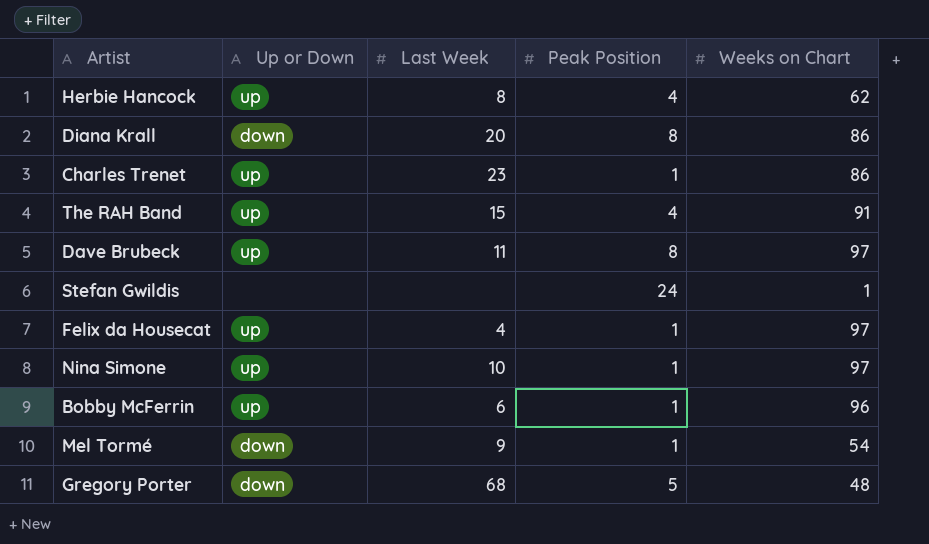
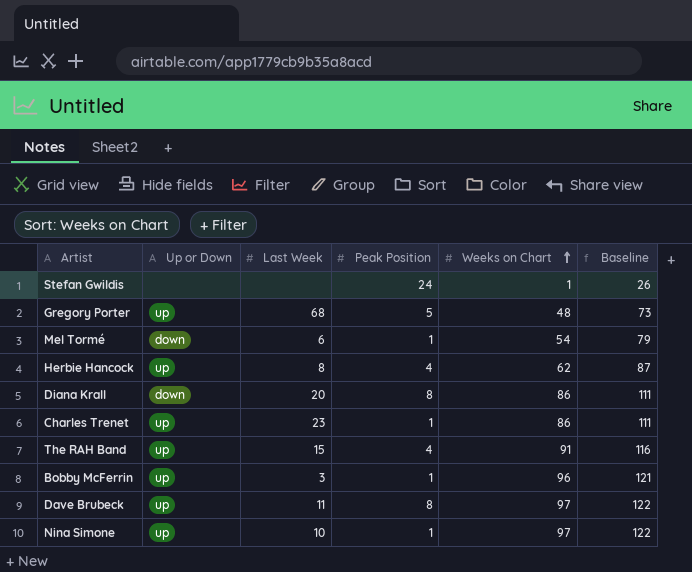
row order: none -> Weeks on Chart ascending
column Baseline | formula: none -> [Weeks on Chart] + 25
row Felix da Housecat: up | 4 | 1 | 97 -> none
Gregory Porter | Up or Down: down -> up
Mel Tormé | Last Week: 9 -> 6
Bobby McFerrin | Last Week: 6 -> 3

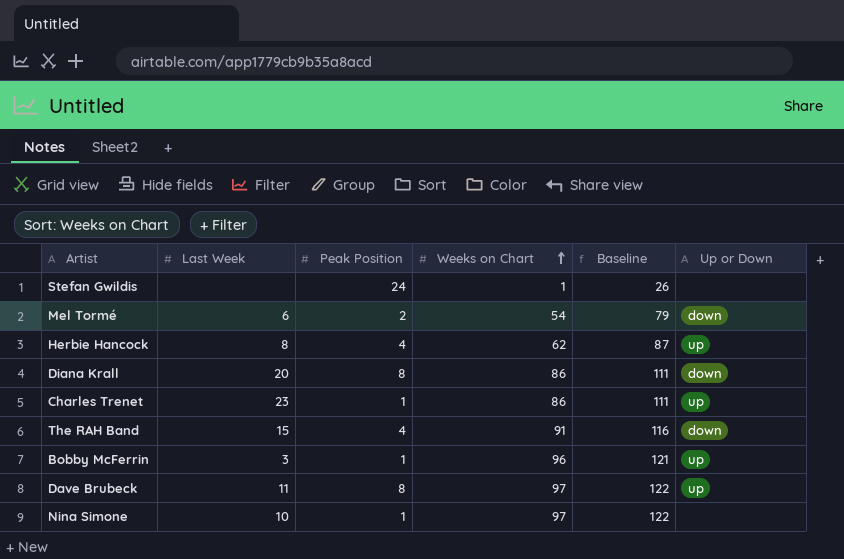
column Up or Down | position: 2 -> 6
row Gregory Porter: up | 68 | 5 | 48 | 73 -> none
Mel Tormé | Peak Position: 1 -> 2
The RAH Band | Up or Down: up -> down
Nina Simone | Up or Down: up -> none

